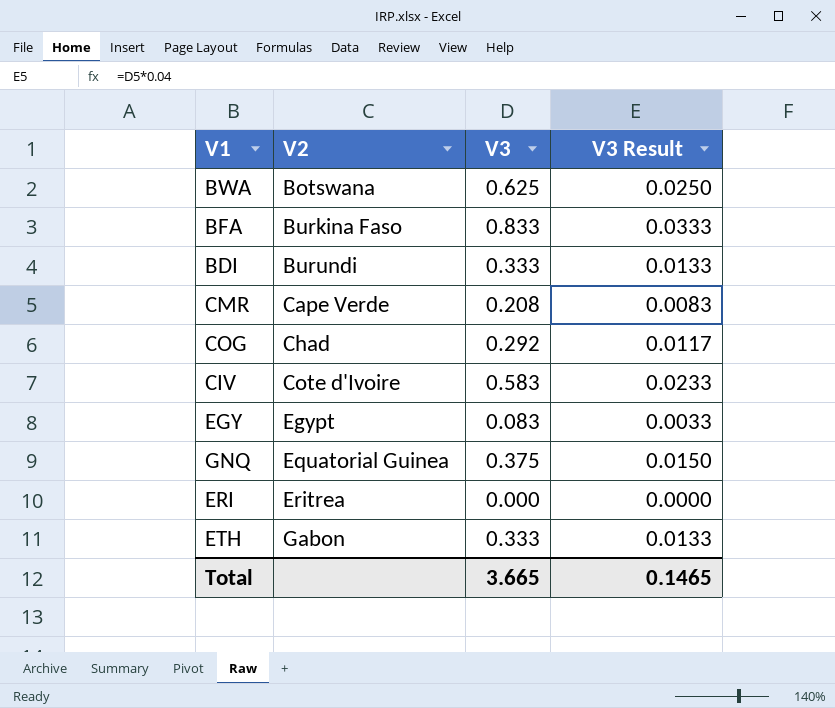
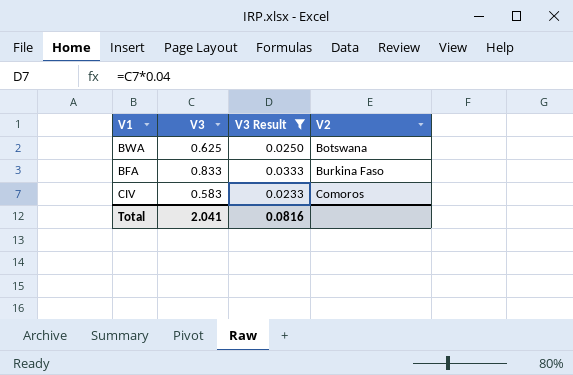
filter: none -> V3 Result >= 0.0233
column V2 | position: 2 -> 4
CIV | V2: Cote d'Ivoire -> Comoros
Total | V3: 3.665 -> 2.041
Total | V3 Result: 0.1465 -> 0.0816

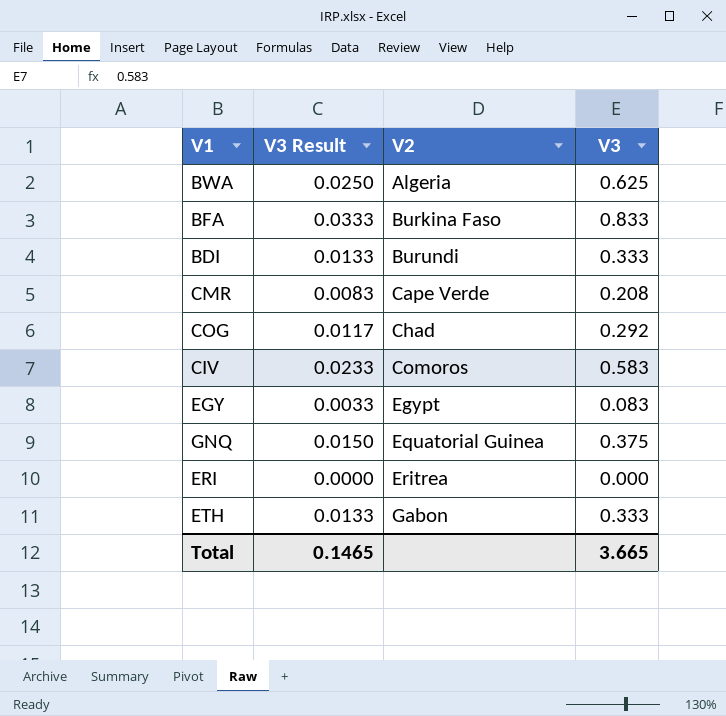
filter: V3 Result >= 0.0233 -> none
column V3 | position: 2 -> 4
BWA | V2: Botswana -> Algeria
Total | V3 Result: 0.0816 -> 0.1465
Total | V3: 2.041 -> 3.665

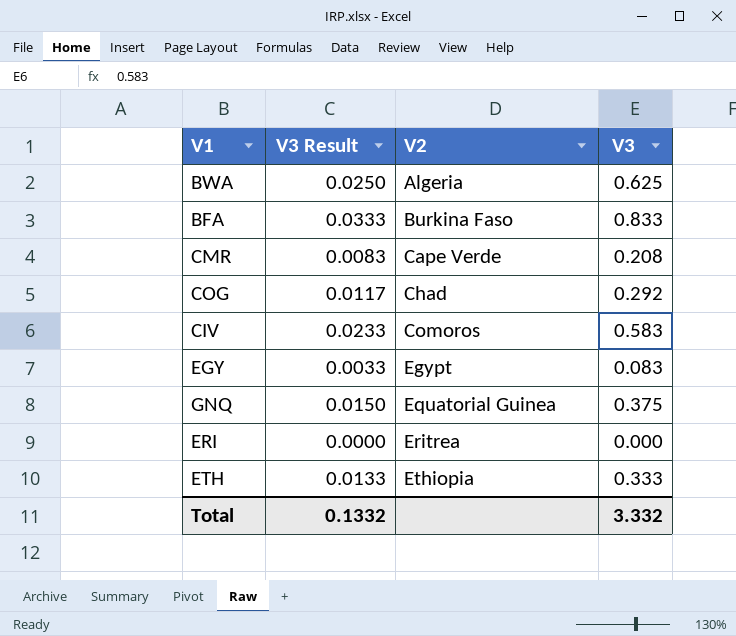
row BDI: 0.0133 | Burundi | 0.333 -> none
ETH | V2: Gabon -> Ethiopia
Total | V3 Result: 0.1465 -> 0.1332
Total | V3: 3.665 -> 3.332

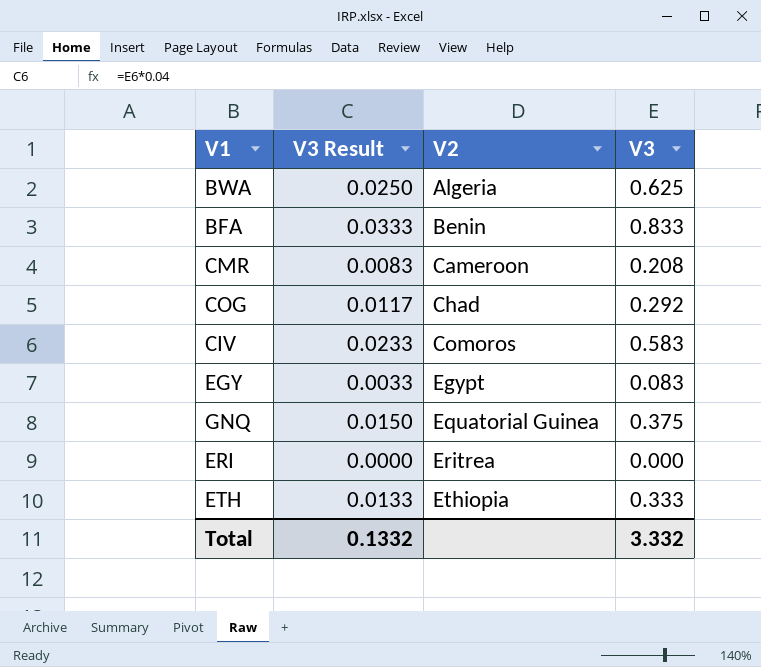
BFA | V2: Burkina Faso -> Benin
CMR | V2: Cape Verde -> Cameroon

